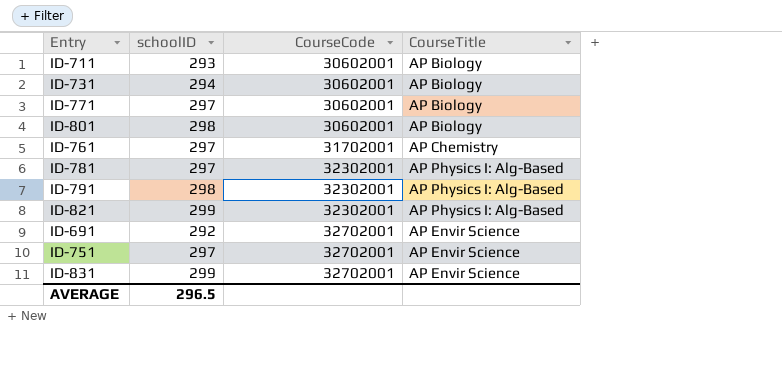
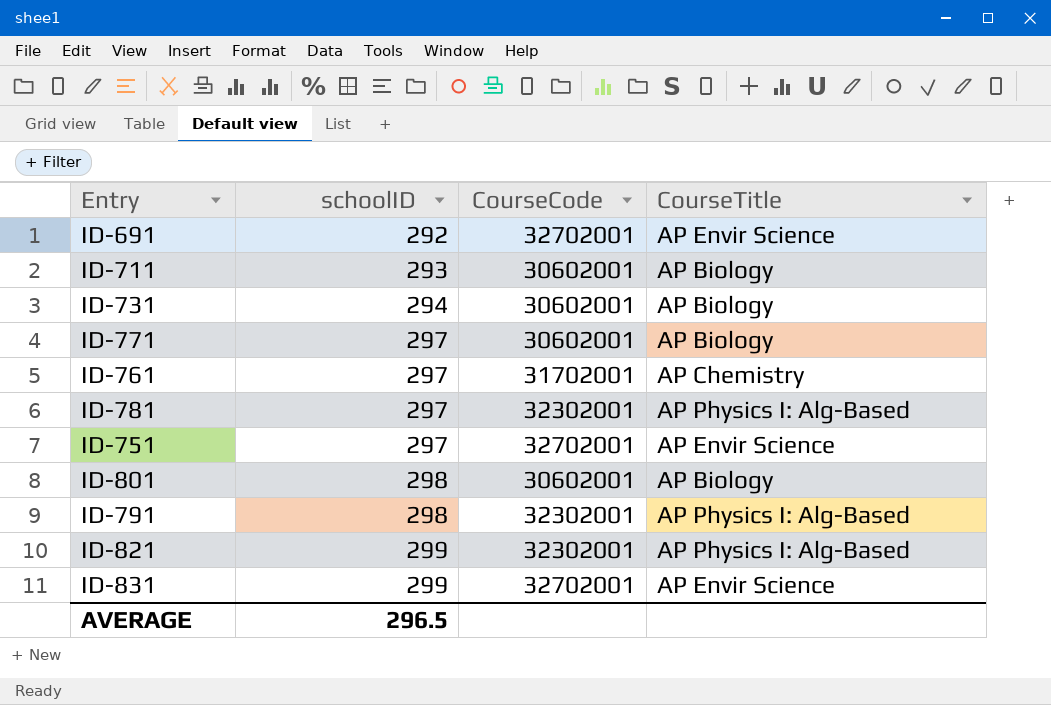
row order: CourseCode ascending -> schoolID ascending

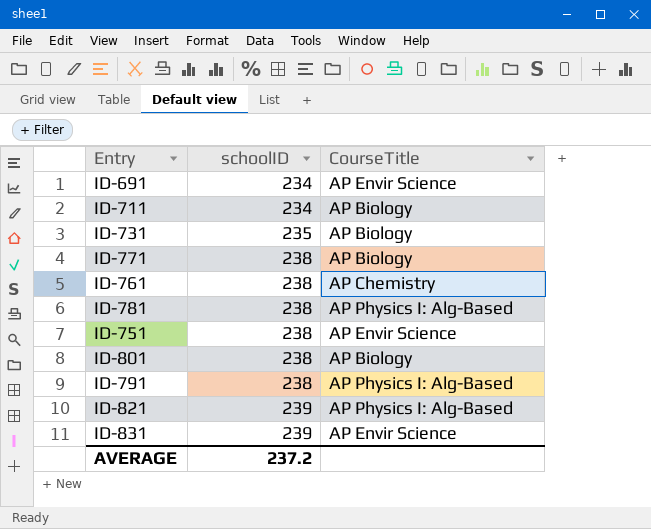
column CourseCode | position: 3 -> none
ID-691 | schoolID: 292 -> 234
ID-711 | schoolID: 293 -> 234
ID-731 | schoolID: 294 -> 235
ID-771 | schoolID: 297 -> 238
ID-761 | schoolID: 297 -> 238
ID-781 | schoolID: 297 -> 238
ID-751 | schoolID: 297 -> 238
ID-801 | schoolID: 298 -> 238
ID-791 | schoolID: 298 -> 238
ID-821 | schoolID: 299 -> 239
ID-831 | schoolID: 299 -> 239
AVERAGE | schoolID: 296.5 -> 237.2

